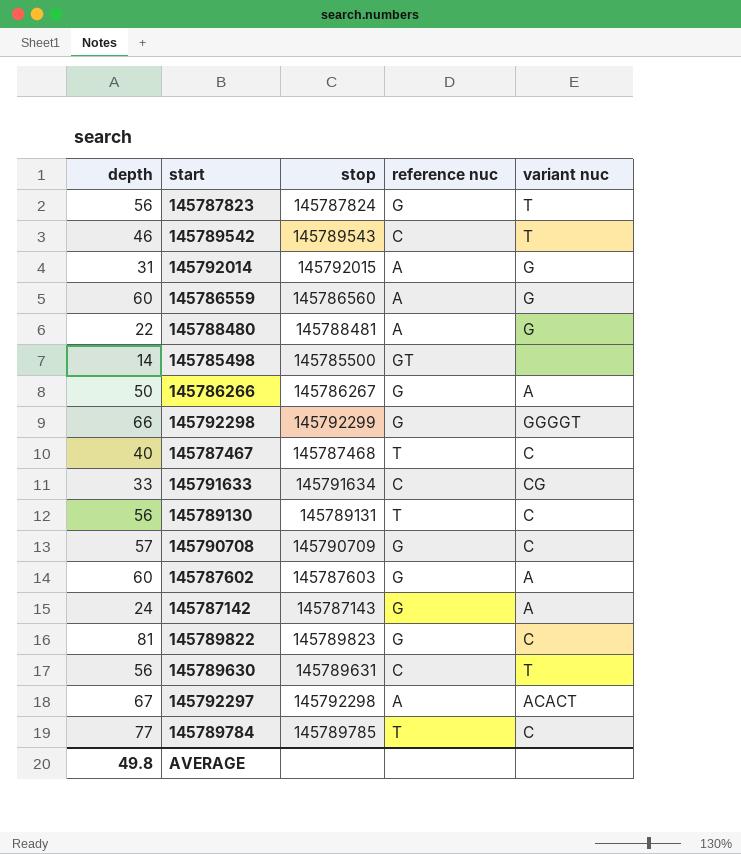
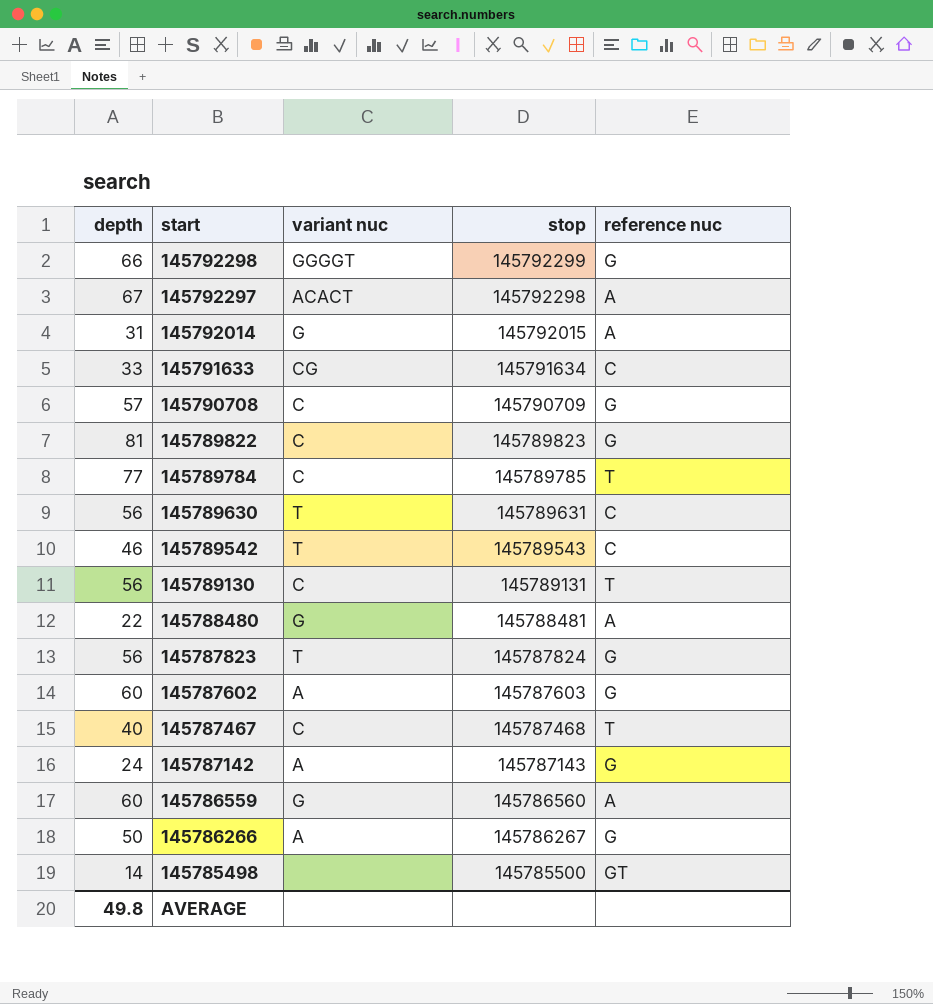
row order: none -> start descending
column variant nuc | position: 5 -> 3

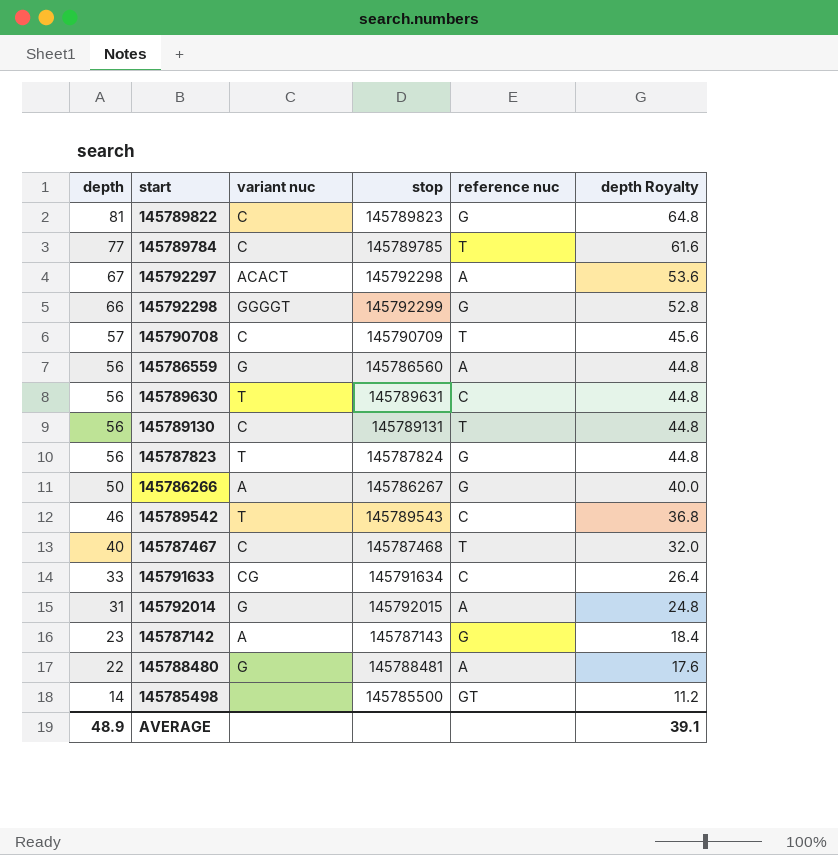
row order: start descending -> depth descending
column depth Royalty | formula: none -> [depth] * 0.8
row 145787602: 60 | A | 145787603 | G -> none
145790708 | reference nuc: G -> T
145786559 | depth: 60 -> 56
145787142 | depth: 24 -> 23
AVERAGE | depth: 49.8 -> 48.9

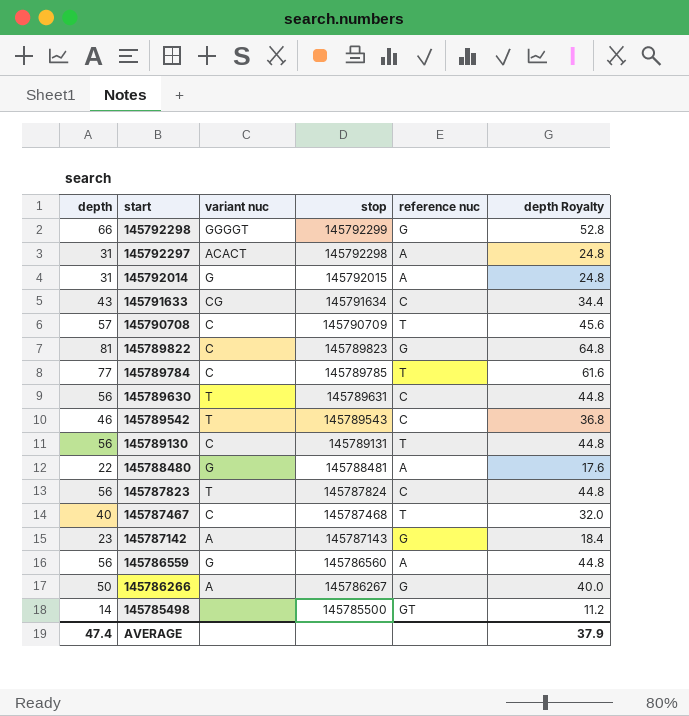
row order: depth descending -> start descending
145792297 | depth: 67 -> 31
145792297 | depth Royalty: 53.6 -> 24.8
145791633 | depth: 33 -> 43
145791633 | depth Royalty: 26.4 -> 34.4
145787823 | reference nuc: G -> C
AVERAGE | depth: 48.9 -> 47.4
AVERAGE | depth Royalty: 39.1 -> 37.9

